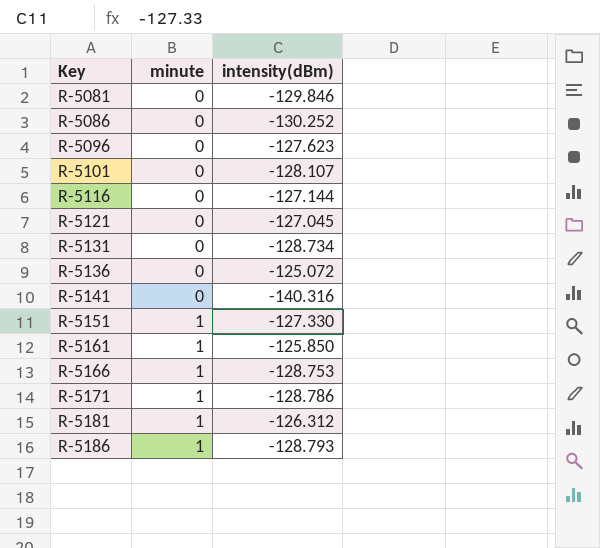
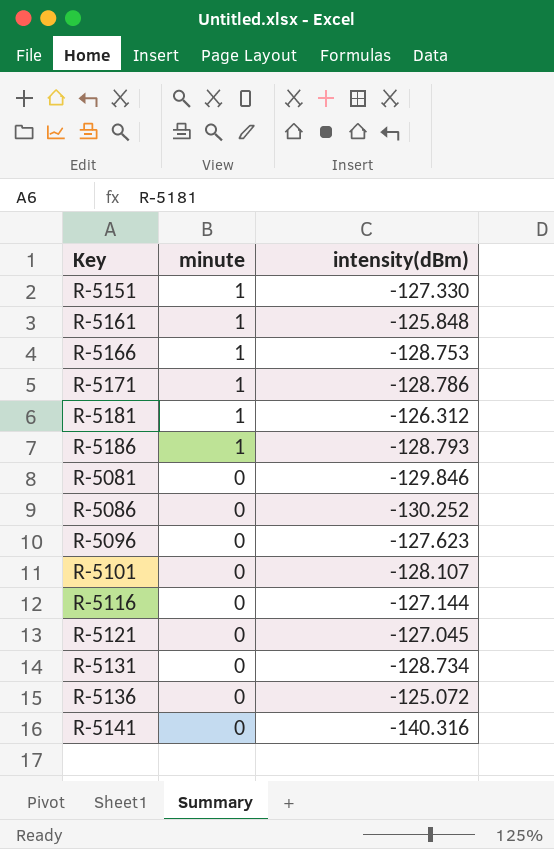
row order: Key ascending -> minute descending
R-5161 | intensity(dBm): -125.850 -> -125.848

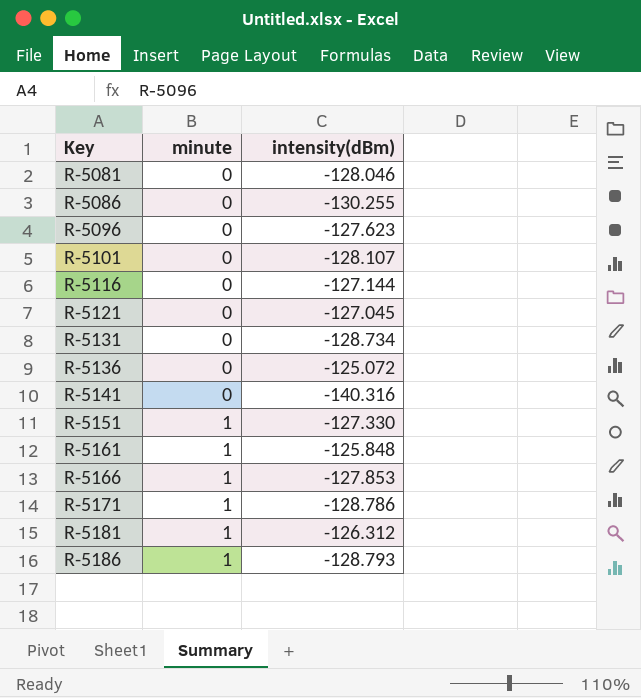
row order: minute descending -> Key ascending
R-5081 | intensity(dBm): -129.846 -> -128.046
R-5086 | intensity(dBm): -130.252 -> -130.255
R-5166 | intensity(dBm): -128.753 -> -127.853

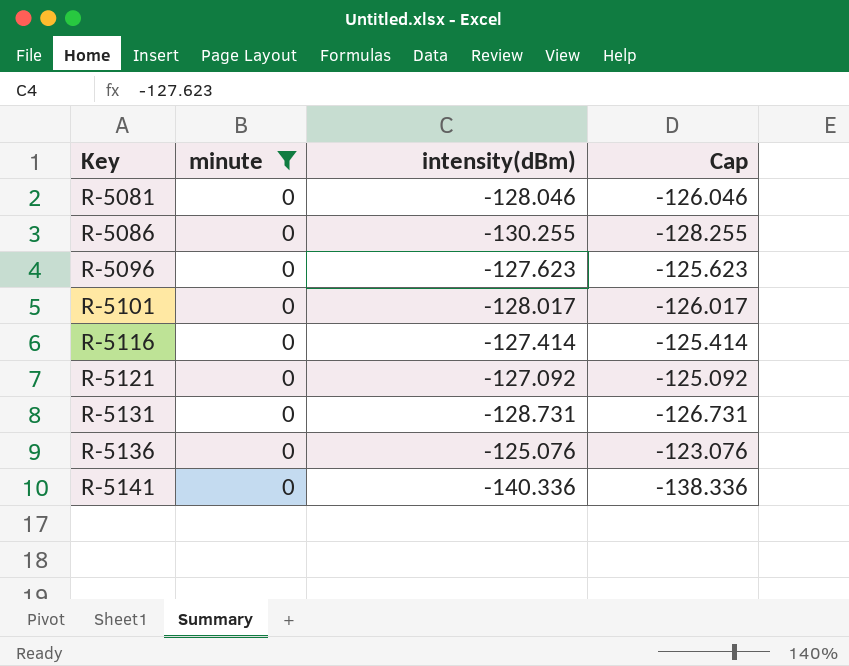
filter: none -> minute = 0
column Cap | formula: none -> [intensity(dBm)] + 2
R-5101 | intensity(dBm): -128.107 -> -128.017
R-5116 | intensity(dBm): -127.144 -> -127.414
R-5121 | intensity(dBm): -127.045 -> -127.092
R-5131 | intensity(dBm): -128.734 -> -128.731
R-5136 | intensity(dBm): -125.072 -> -125.076
R-5141 | intensity(dBm): -140.316 -> -140.336

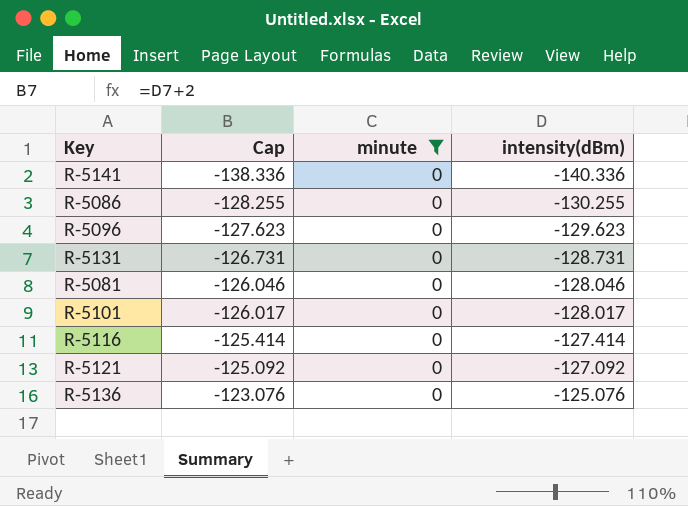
row order: Key ascending -> Cap ascending
column Cap | position: 4 -> 2
R-5096 | Cap: -125.623 -> -127.623
R-5096 | intensity(dBm): -127.623 -> -129.623

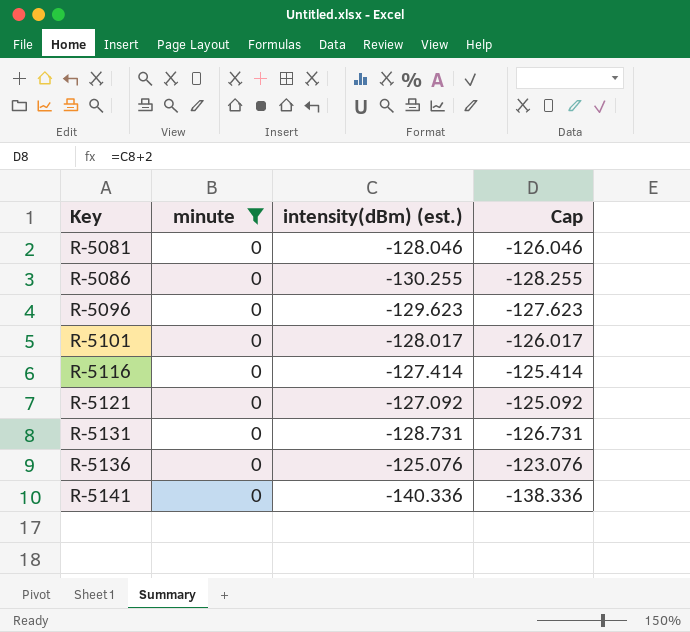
row order: Cap ascending -> Key ascending
column name: intensity(dBm) -> intensity(dBm) (est.)
column Cap | position: 2 -> 4

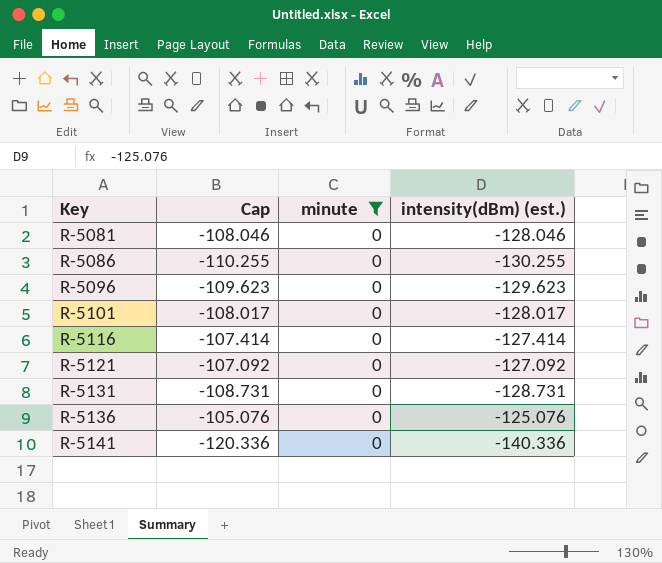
column Cap | formula: [intensity(dBm) (est.)] + 2 -> [intensity(dBm) (est.)] + 20
column Cap | position: 4 -> 2

